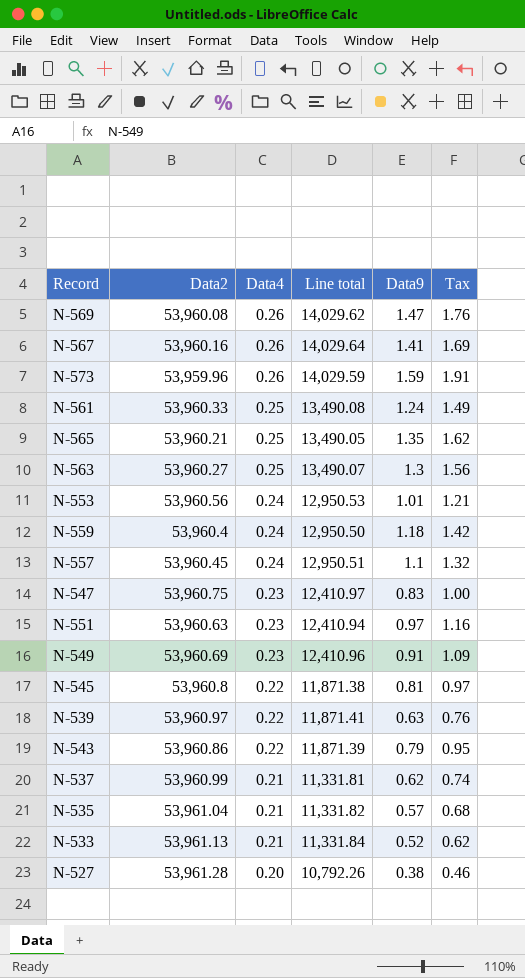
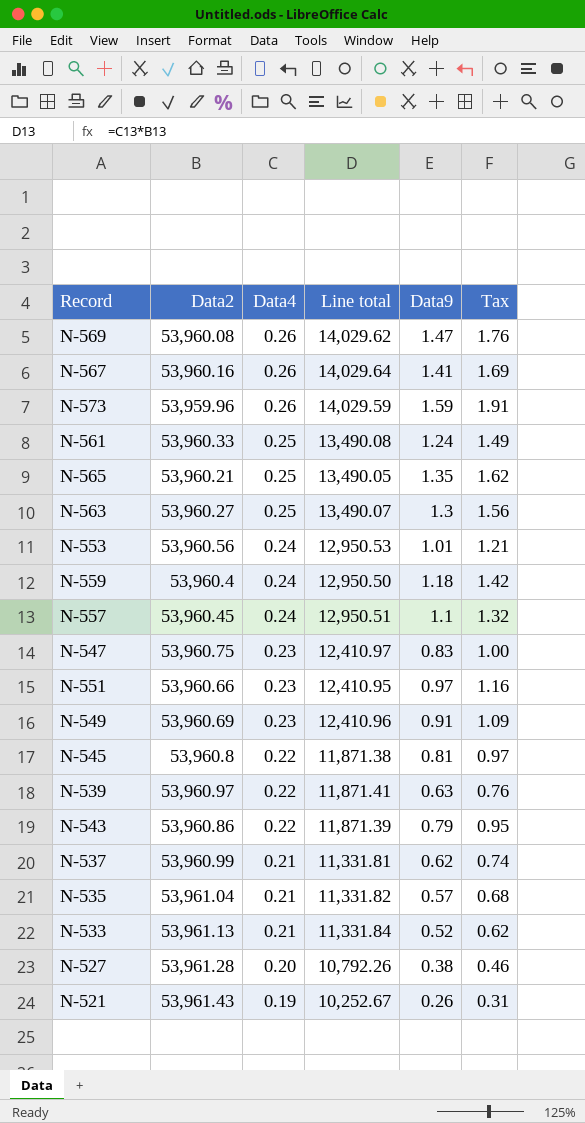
N-551 | Data2: 53,960.63 -> 53,960.66
N-551 | Line total: 12,410.94 -> 12,410.95
row N-521: none -> 53,961.43 | 0.19 | 10,252.67 | 0.26 | 0.31

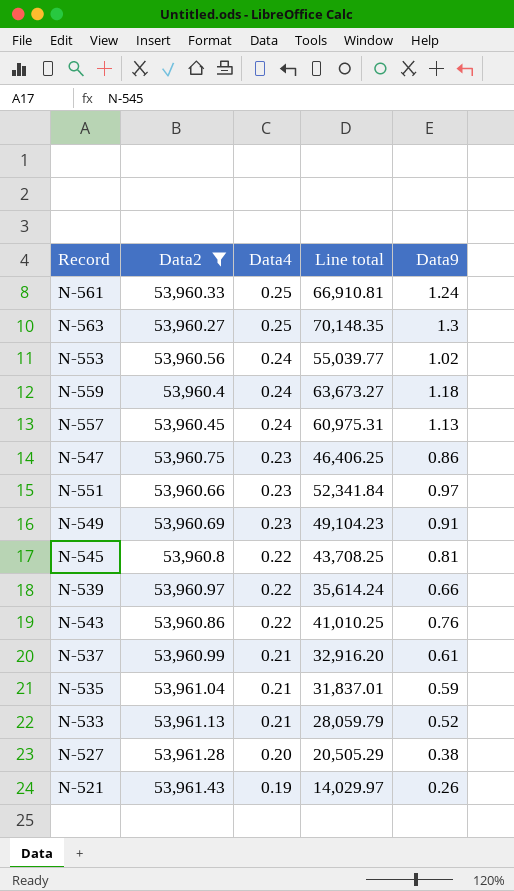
filter: none -> Data2 >= 53,960.27
column Tax | formula: [Data9] * 1.2 -> none
column Line total | formula: [Data2] * [Data4] -> [Data2] * [Data9]
N-553 | Data9: 1.01 -> 1.02
N-557 | Data9: 1.1 -> 1.13
N-547 | Data9: 0.83 -> 0.86
N-539 | Data9: 0.63 -> 0.66
N-543 | Data9: 0.79 -> 0.76
N-537 | Data9: 0.62 -> 0.61
N-535 | Data9: 0.57 -> 0.59

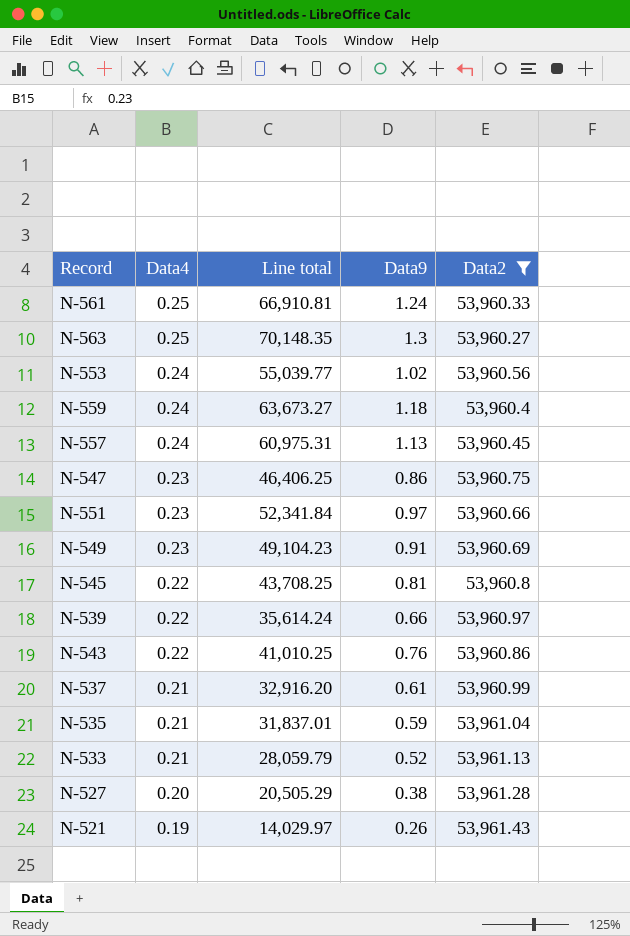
column Data2 | position: 2 -> 5

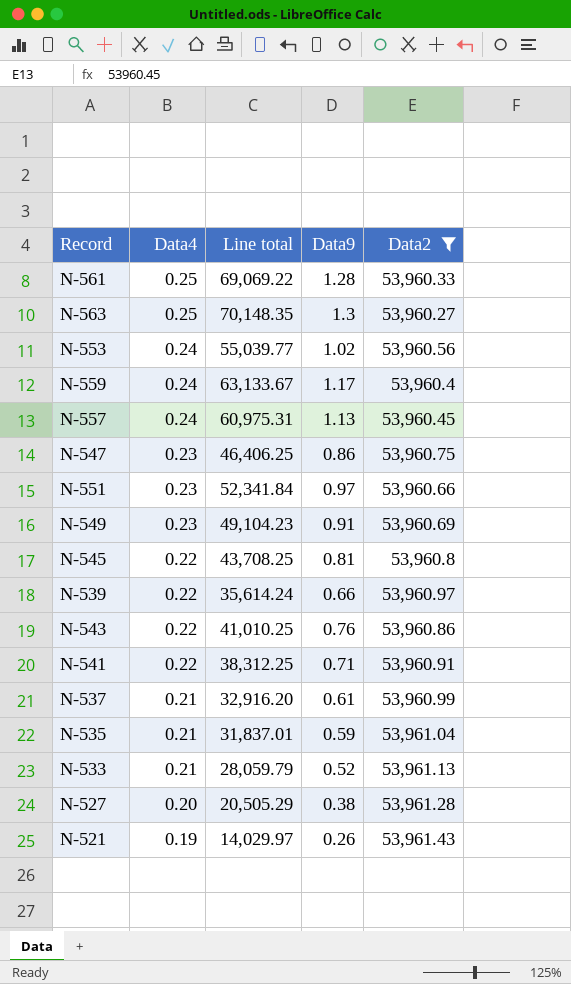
N-561 | Line total: 66,910.81 -> 69,069.22
N-561 | Data9: 1.24 -> 1.28
N-559 | Line total: 63,673.27 -> 63,133.67
N-559 | Data9: 1.18 -> 1.17
row N-541: none -> 0.22 | 38,312.25 | 0.71 | 53,960.91

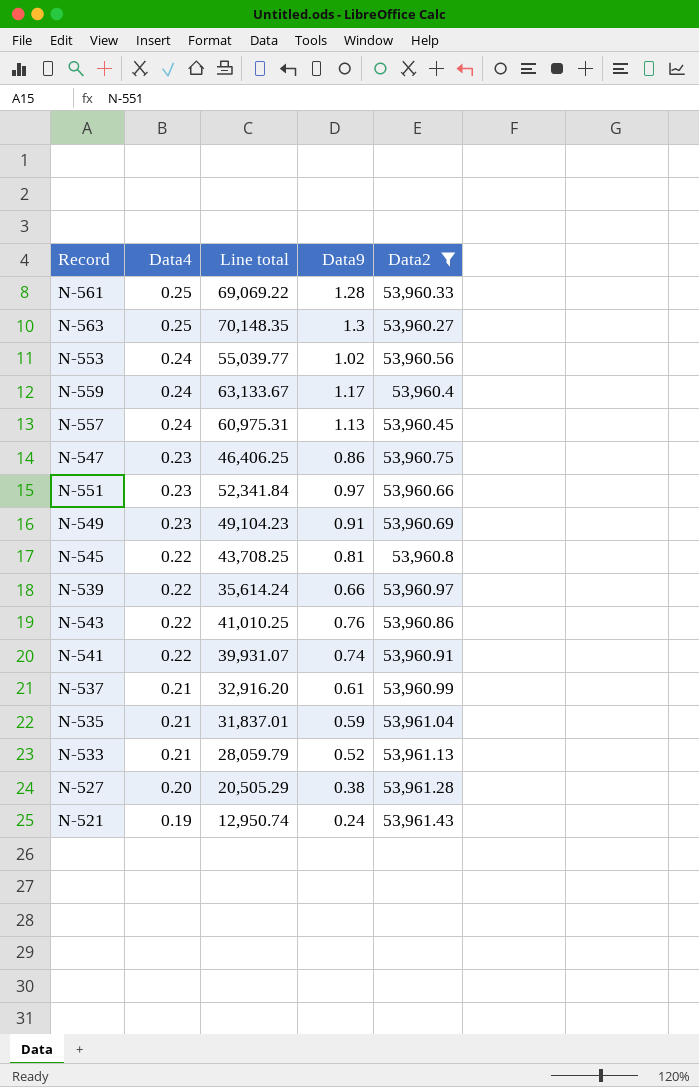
N-541 | Line total: 38,312.25 -> 39,931.07
N-541 | Data9: 0.71 -> 0.74
N-521 | Line total: 14,029.97 -> 12,950.74
N-521 | Data9: 0.26 -> 0.24

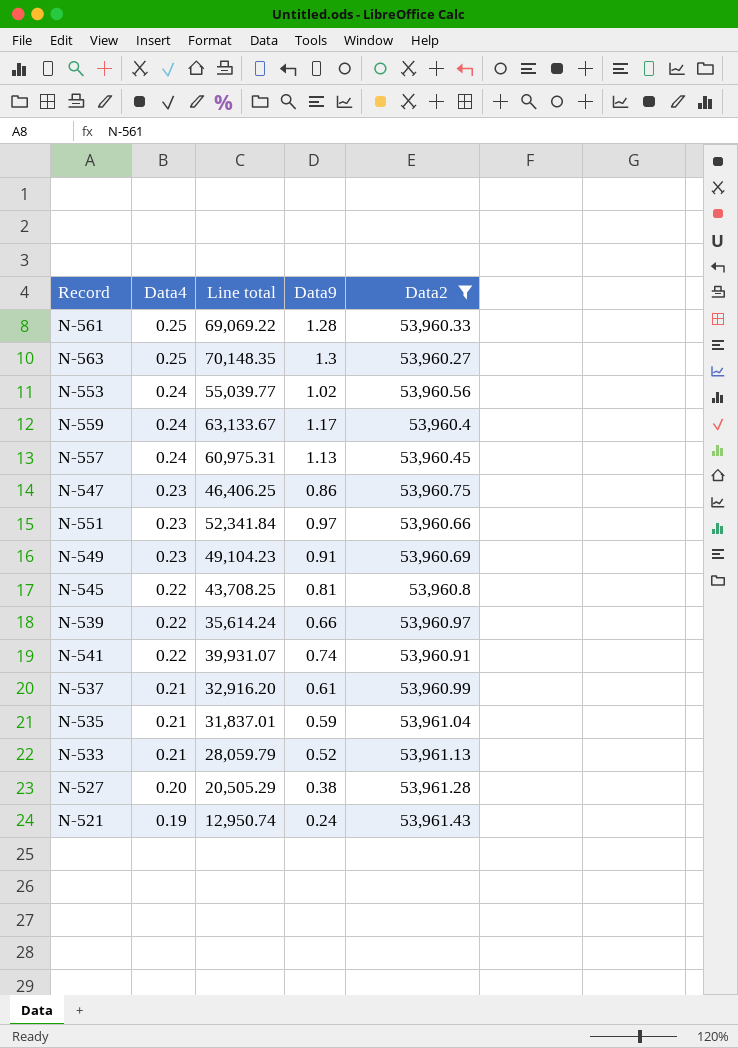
row N-543: 0.22 | 41,010.25 | 0.76 | 53,960.86 -> none

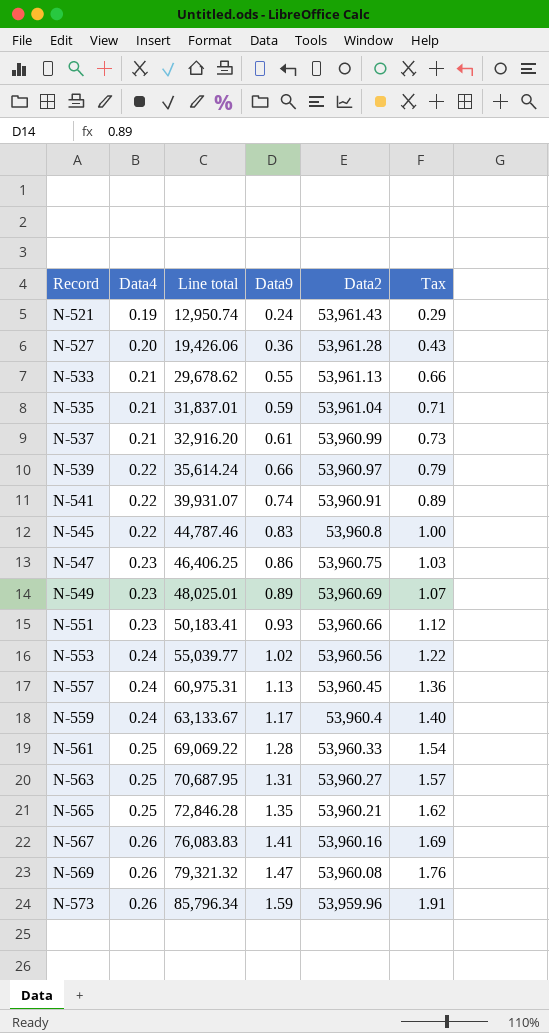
filter: Data2 >= 53,960.27 -> none
row order: Data4 descending -> Record ascending
column Tax | formula: none -> [Data9] * 1.2
N-527 | Line total: 20,505.29 -> 19,426.06
N-527 | Data9: 0.38 -> 0.36
N-533 | Line total: 28,059.79 -> 29,678.62
N-533 | Data9: 0.52 -> 0.55
N-545 | Line total: 43,708.25 -> 44,787.46
N-545 | Data9: 0.81 -> 0.83
N-549 | Line total: 49,104.23 -> 48,025.01
N-549 | Data9: 0.91 -> 0.89
N-551 | Line total: 52,341.84 -> 50,183.41
N-551 | Data9: 0.97 -> 0.93
N-563 | Line total: 70,148.35 -> 70,687.95
N-563 | Data9: 1.3 -> 1.31

